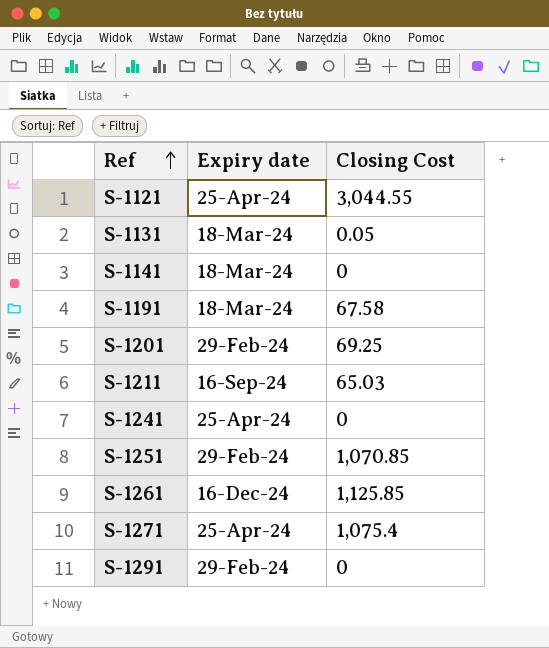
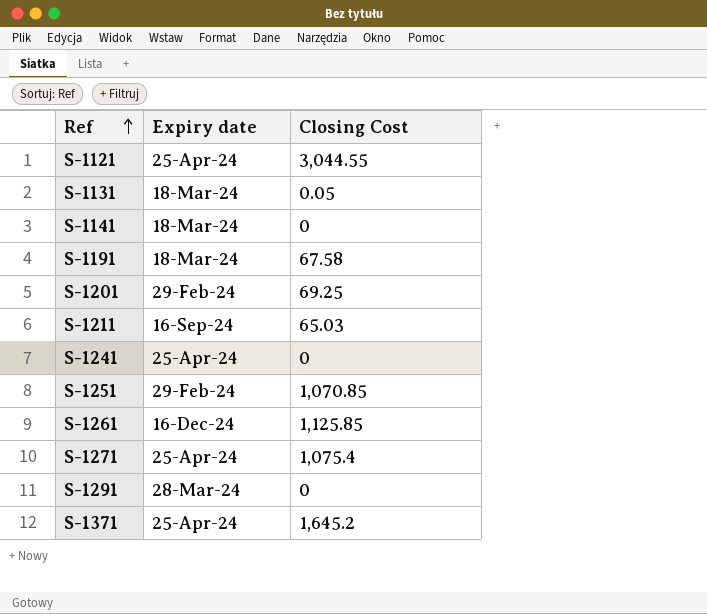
S-1291 | Expiry date: 29-Feb-24 -> 28-Mar-24
row S-1371: none -> 25-Apr-24 | 1,645.2

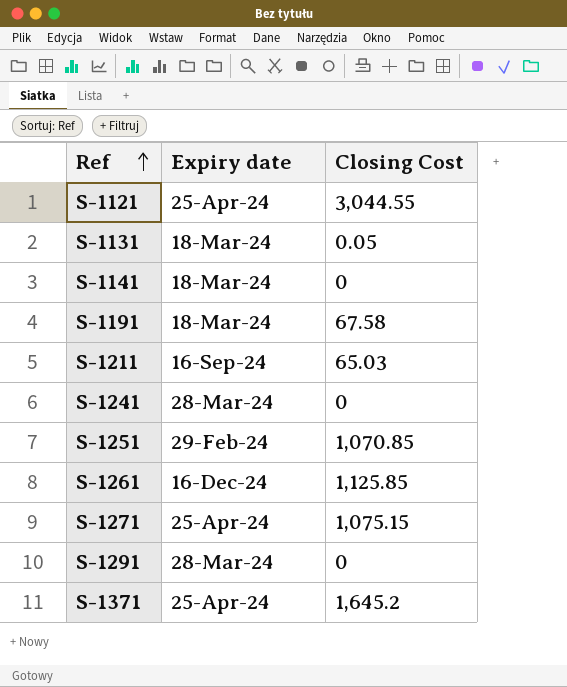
row S-1201: 29-Feb-24 | 69.25 -> none
S-1241 | Expiry date: 25-Apr-24 -> 28-Mar-24
S-1271 | Closing Cost: 1,075.4 -> 1,075.15

